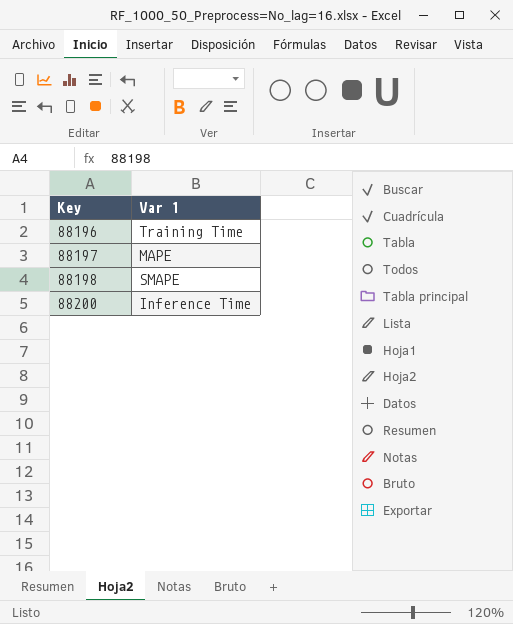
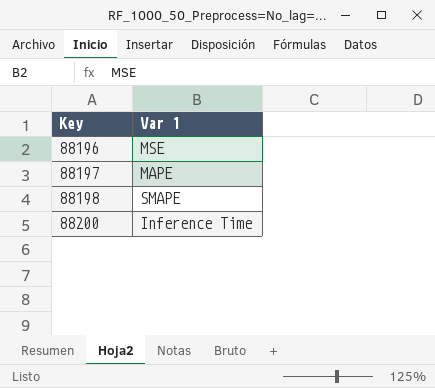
88196 | Var 1: Training Time -> MSE

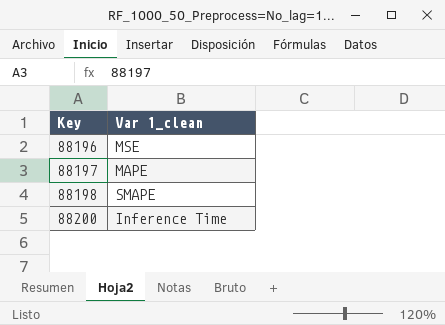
column name: Var 1 -> Var 1_clean

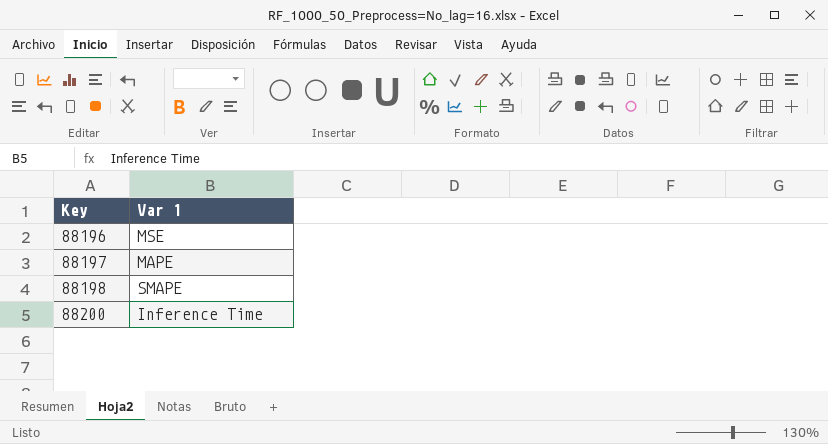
column name: Var 1_clean -> Var 1

